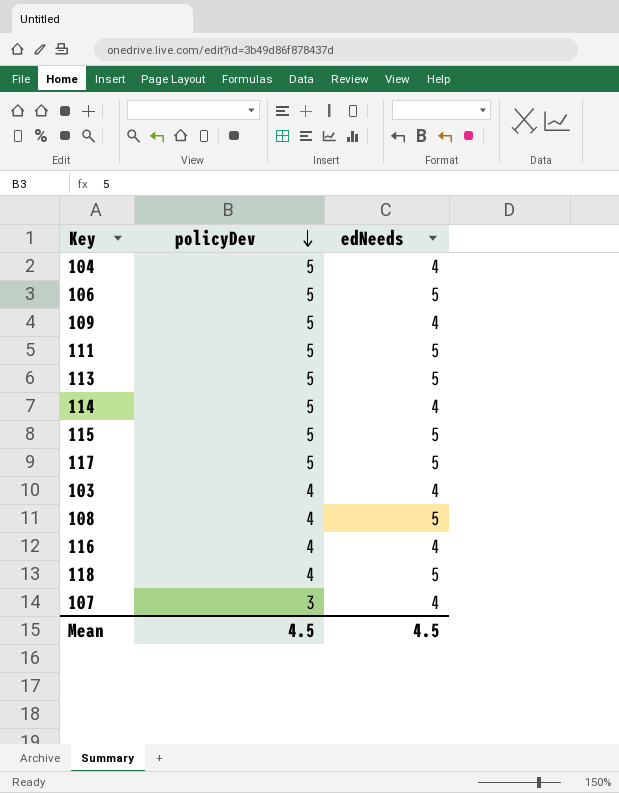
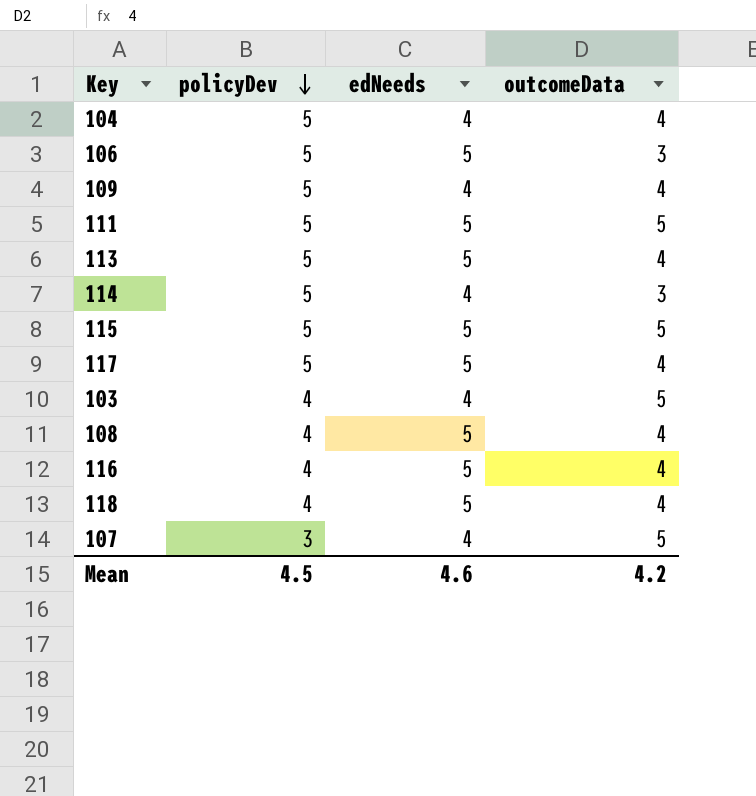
column outcomeData | position: none -> 4
116 | edNeeds: 4 -> 5
Mean | edNeeds: 4.5 -> 4.6

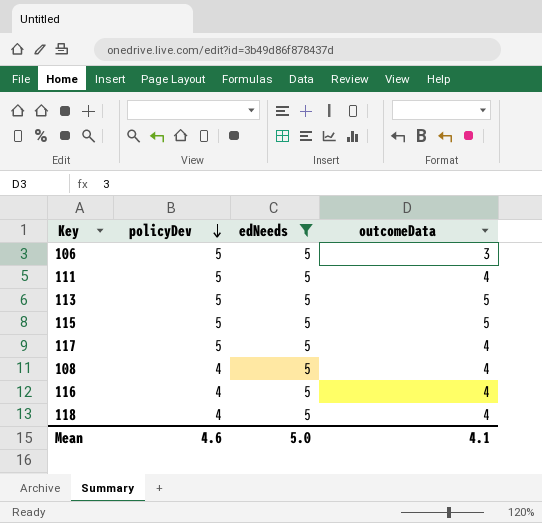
filter: none -> edNeeds = 5
111 | outcomeData: 5 -> 4
113 | outcomeData: 4 -> 5
Mean | policyDev: 4.5 -> 4.6
Mean | edNeeds: 4.6 -> 5.0
Mean | outcomeData: 4.2 -> 4.1

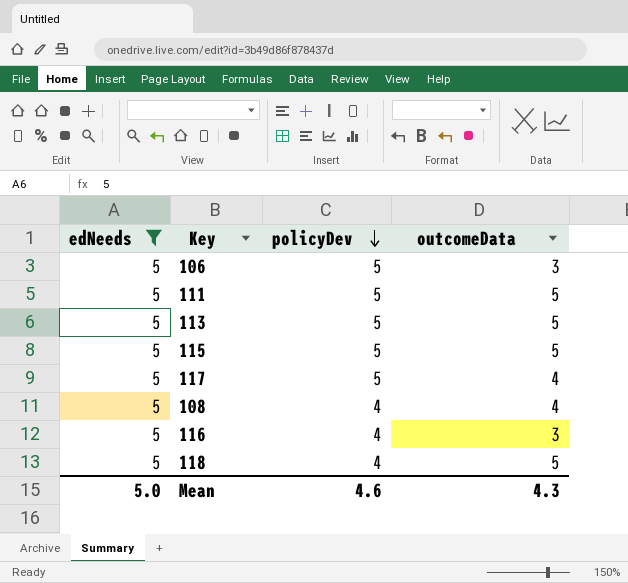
column edNeeds | position: 3 -> 1
111 | outcomeData: 4 -> 5
116 | outcomeData: 4 -> 3
118 | outcomeData: 4 -> 5
Mean | outcomeData: 4.1 -> 4.3

